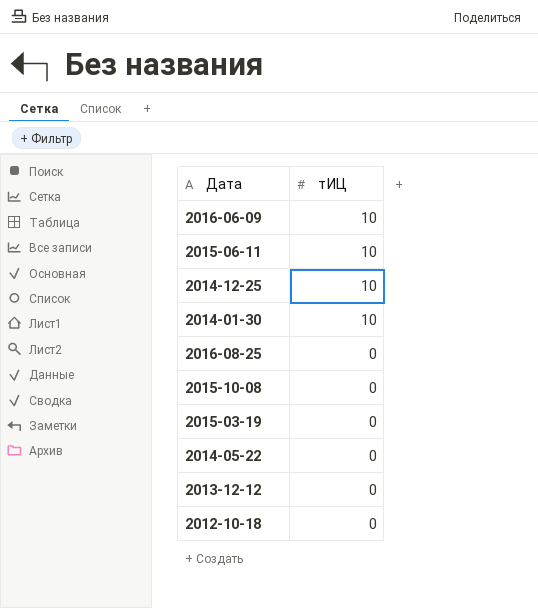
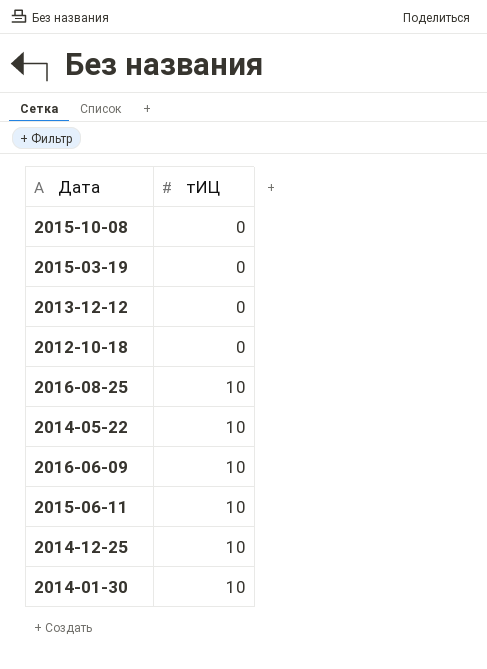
row order: тИЦ descending -> тИЦ ascending
2016-08-25 | тИЦ: 0 -> 10
2014-05-22 | тИЦ: 0 -> 10

